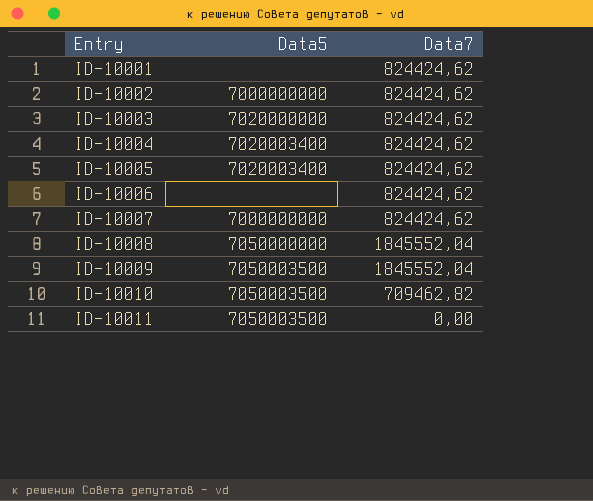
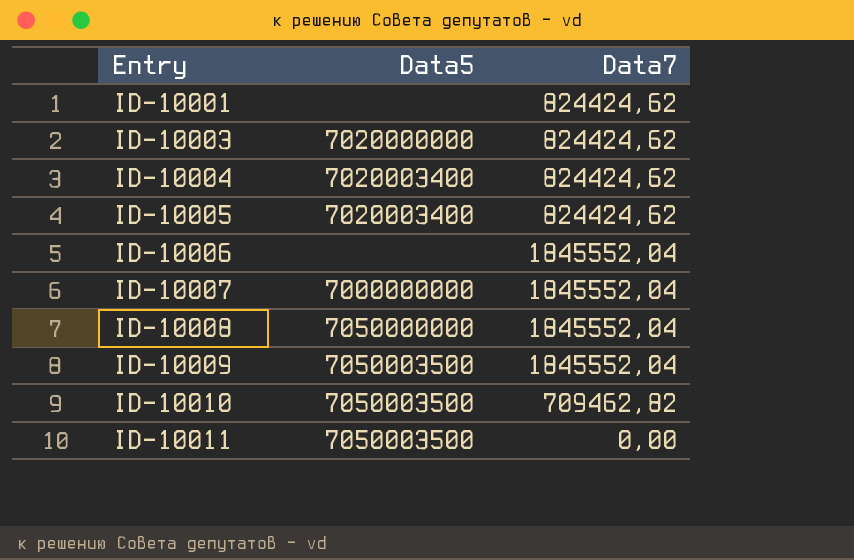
row ID-10002: 7000000000 | 824424,62 -> none
ID-10006 | Data7: 824424,62 -> 1845552,04
ID-10007 | Data7: 824424,62 -> 1845552,04

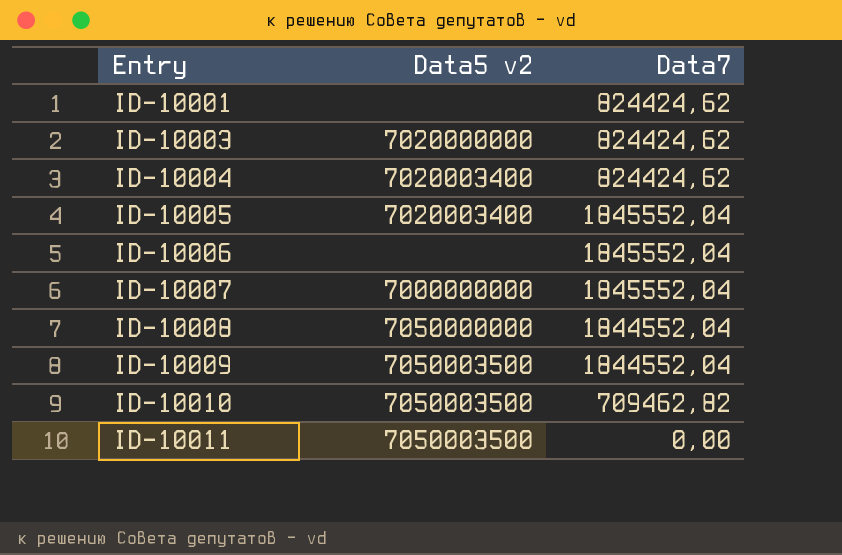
column name: Data5 -> Data5 v2
ID-10005 | Data7: 824424,62 -> 1845552,04
ID-10008 | Data7: 1845552,04 -> 1844552,04
ID-10009 | Data7: 1845552,04 -> 1844552,04

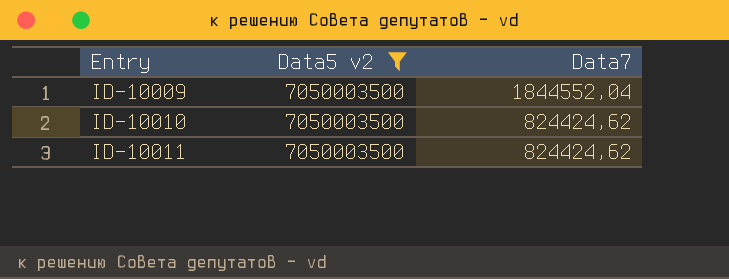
filter: none -> Data5 v2 = 7050003500
ID-10010 | Data7: 709462,82 -> 824424,62
ID-10011 | Data7: 0,00 -> 824424,62

